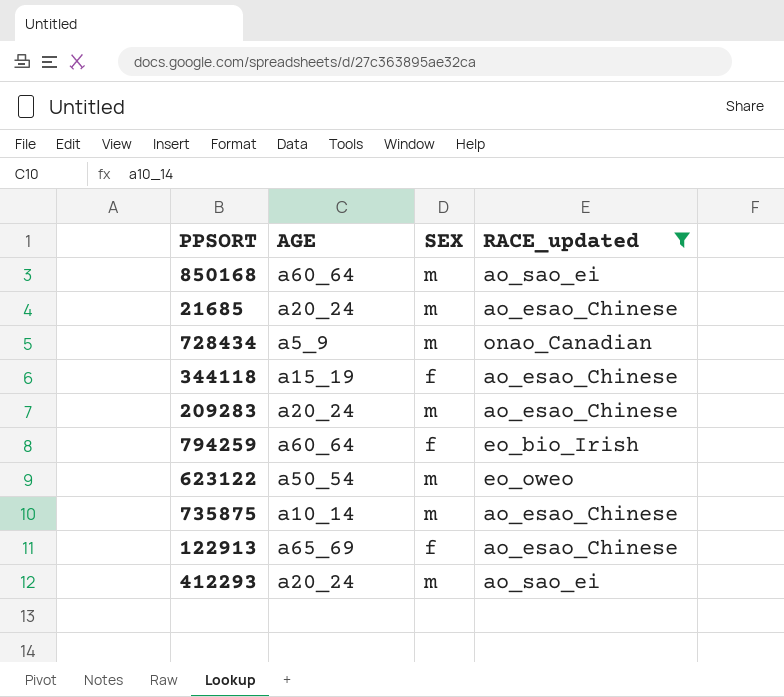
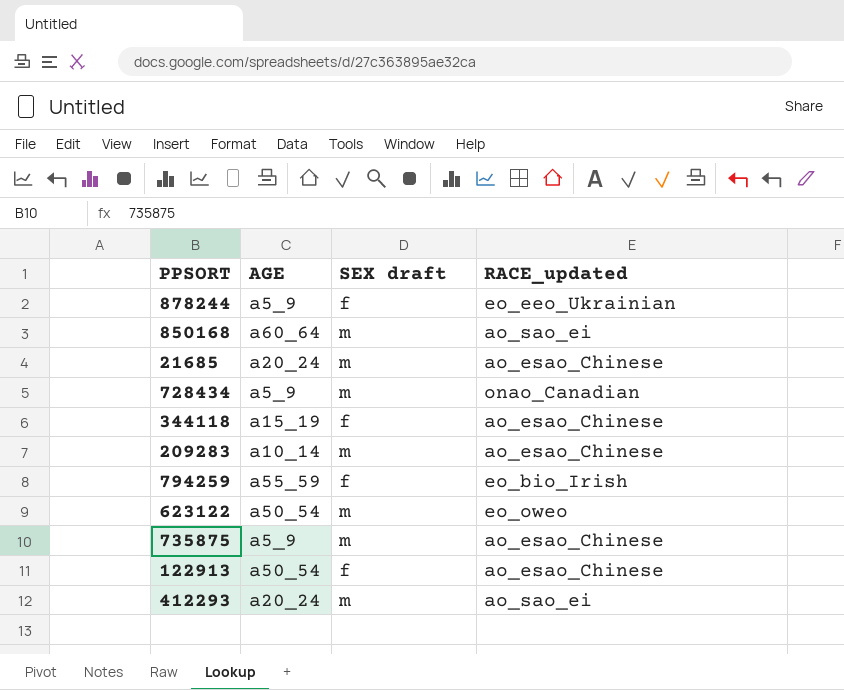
filter: RACE_updated != eo_eeo_Ukrainian -> none
column name: SEX -> SEX draft
209283 | AGE: a20_24 -> a10_14
794259 | AGE: a60_64 -> a55_59
735875 | AGE: a10_14 -> a5_9
122913 | AGE: a65_69 -> a50_54

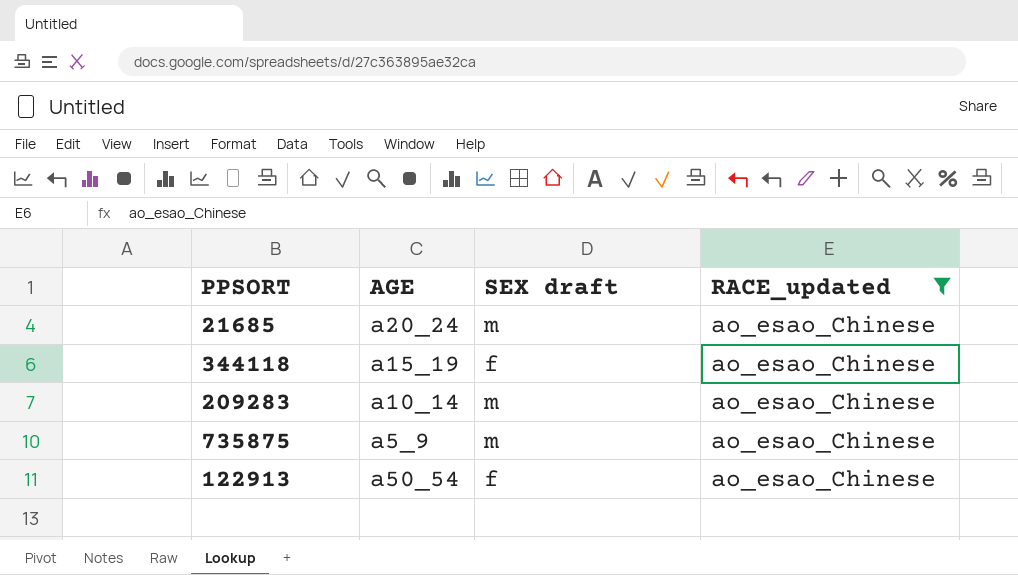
filter: none -> RACE_updated = ao_esao_Chinese

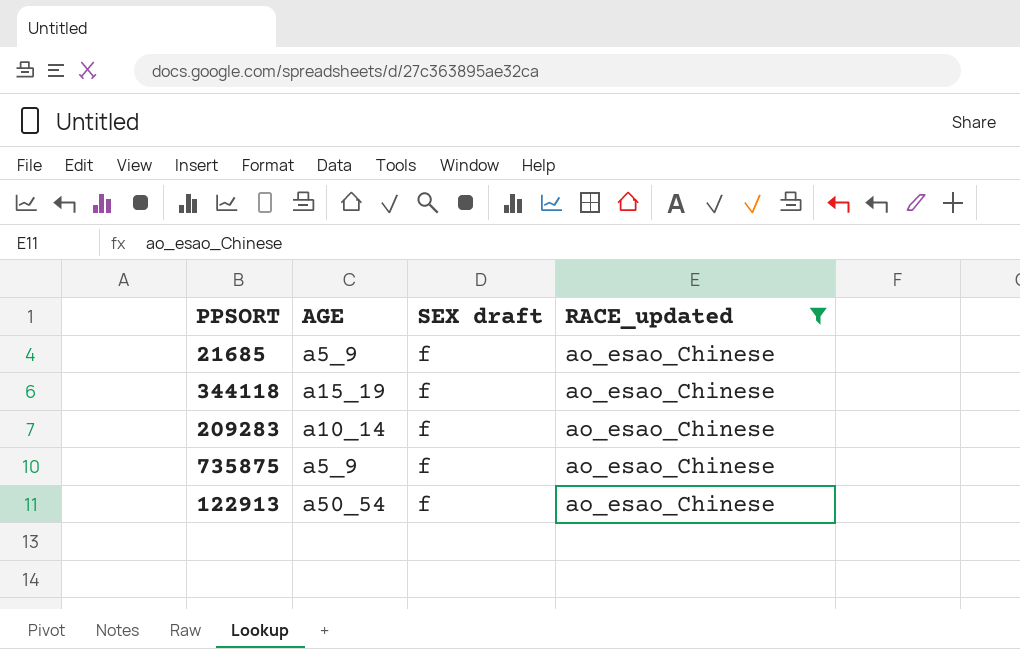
21685 | AGE: a20_24 -> a5_9
21685 | SEX draft: m -> f
209283 | SEX draft: m -> f
735875 | SEX draft: m -> f

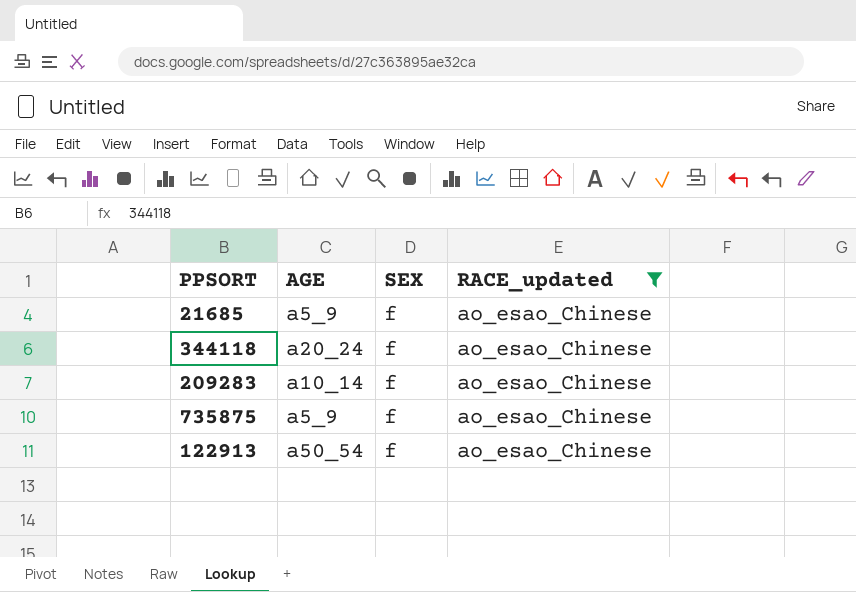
column name: SEX draft -> SEX
344118 | AGE: a15_19 -> a20_24

